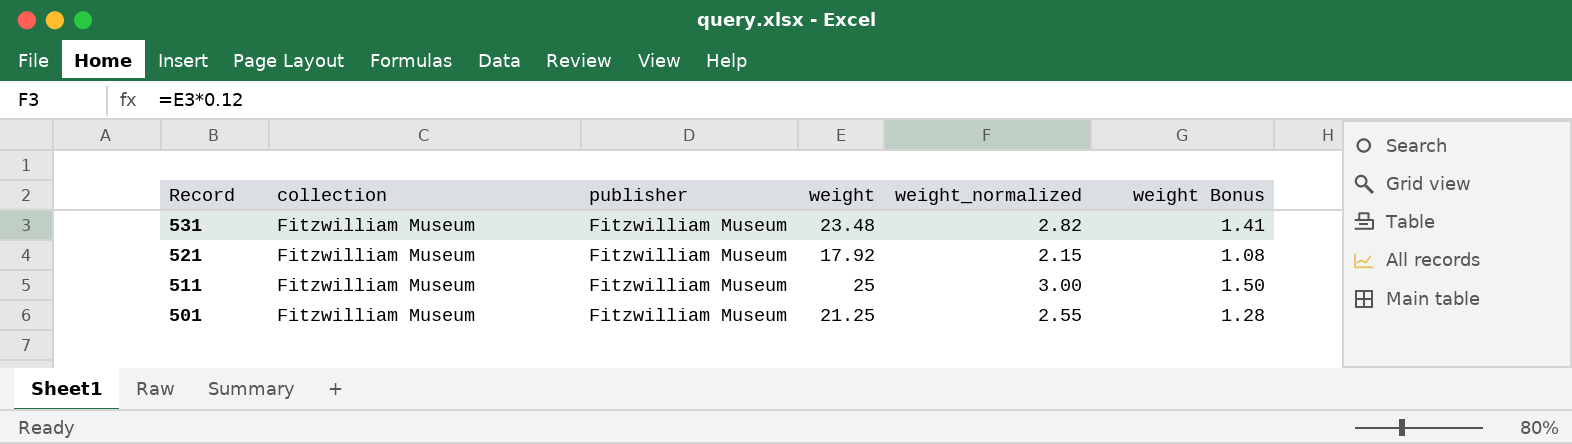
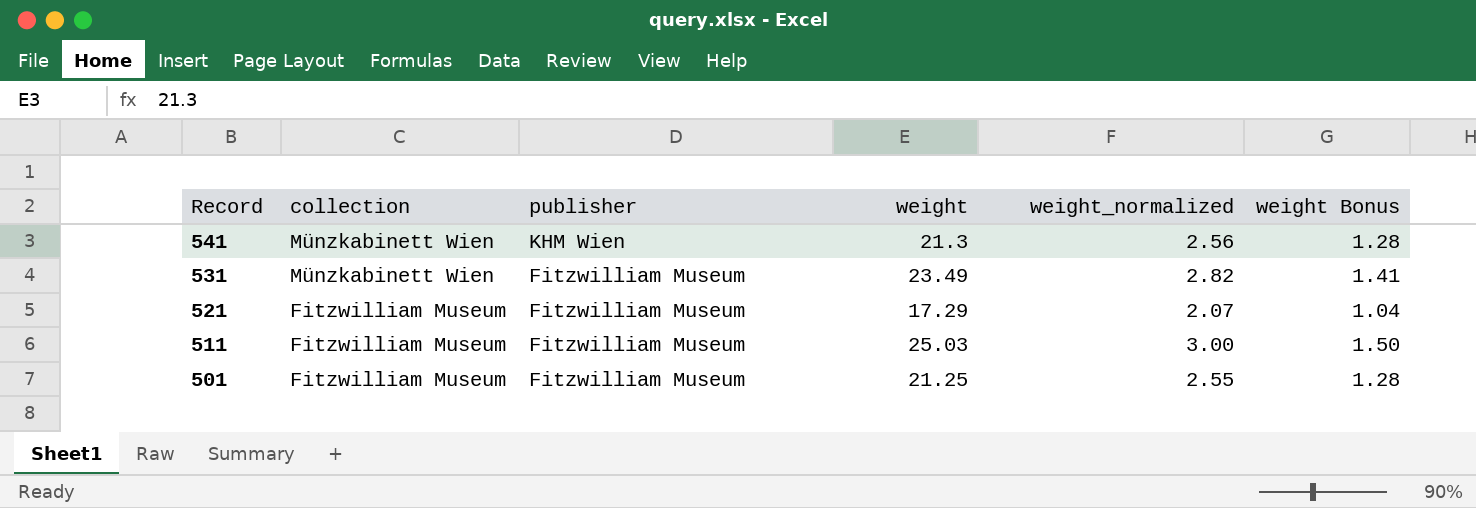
row 541: none -> Münzkabinett Wien | KHM Wien | 21.3 | 2.56 | 1.28
531 | collection: Fitzwilliam Museum -> Münzkabinett Wien
531 | weight: 23.48 -> 23.49
521 | weight: 17.92 -> 17.29
521 | weight_normalized: 2.15 -> 2.07
521 | weight Bonus: 1.08 -> 1.04
511 | weight: 25 -> 25.03

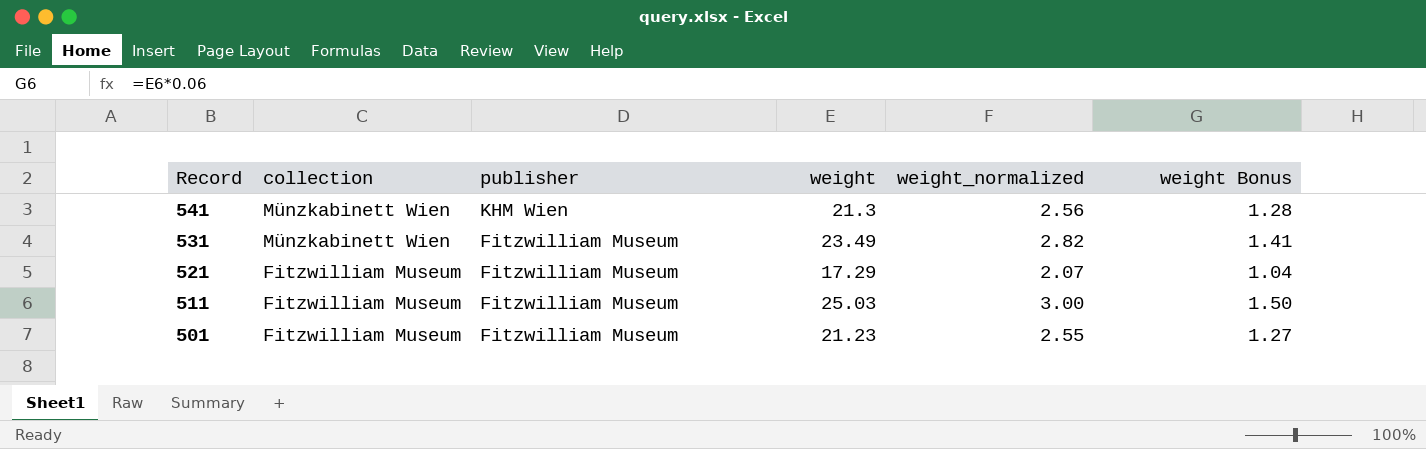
501 | weight: 21.25 -> 21.23
501 | weight Bonus: 1.28 -> 1.27

